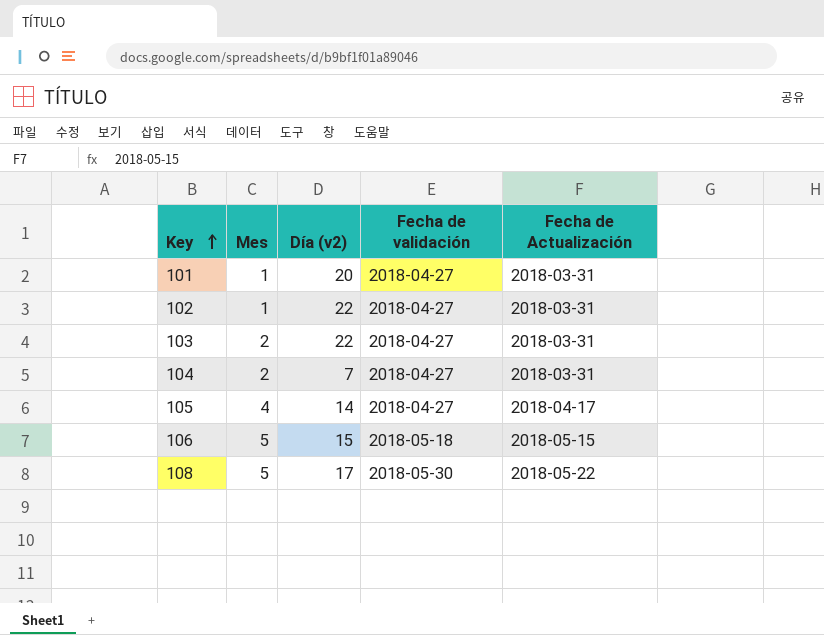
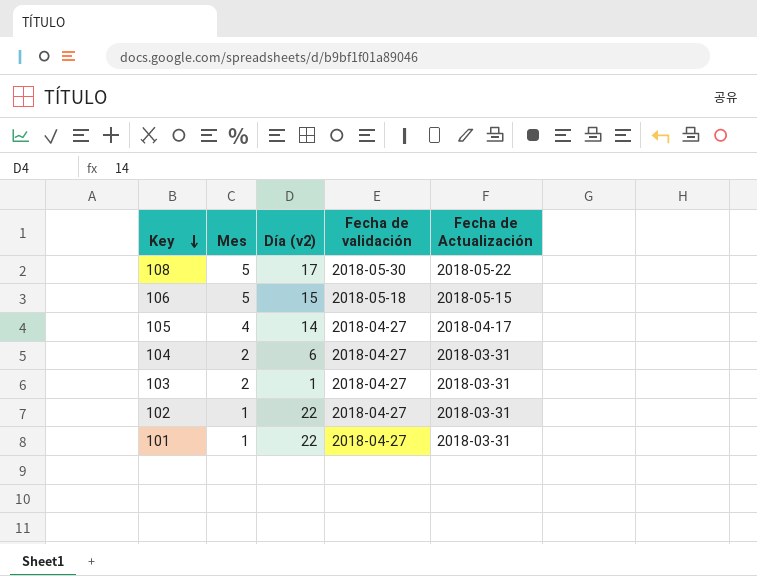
row order: Key ascending -> Key descending
104 | Día (v2): 7 -> 6
103 | Día (v2): 22 -> 1
101 | Día (v2): 20 -> 22

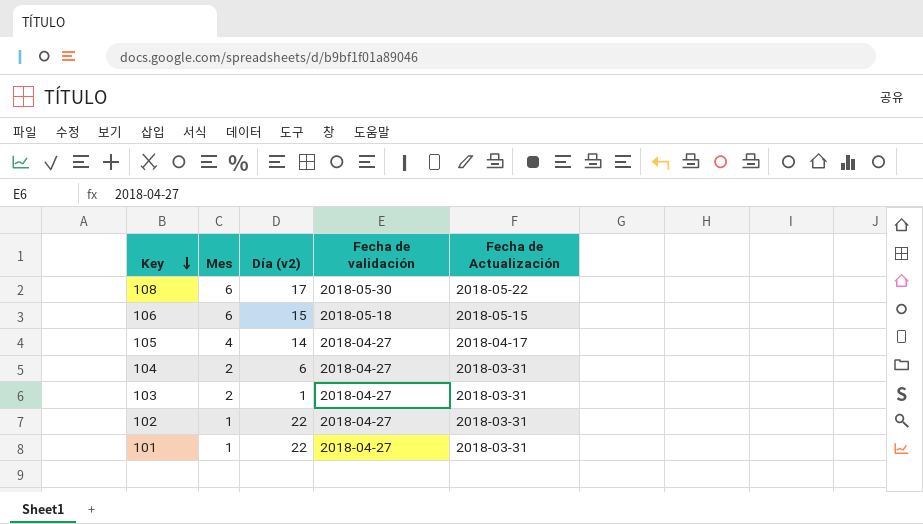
108 | Mes: 5 -> 6
106 | Mes: 5 -> 6

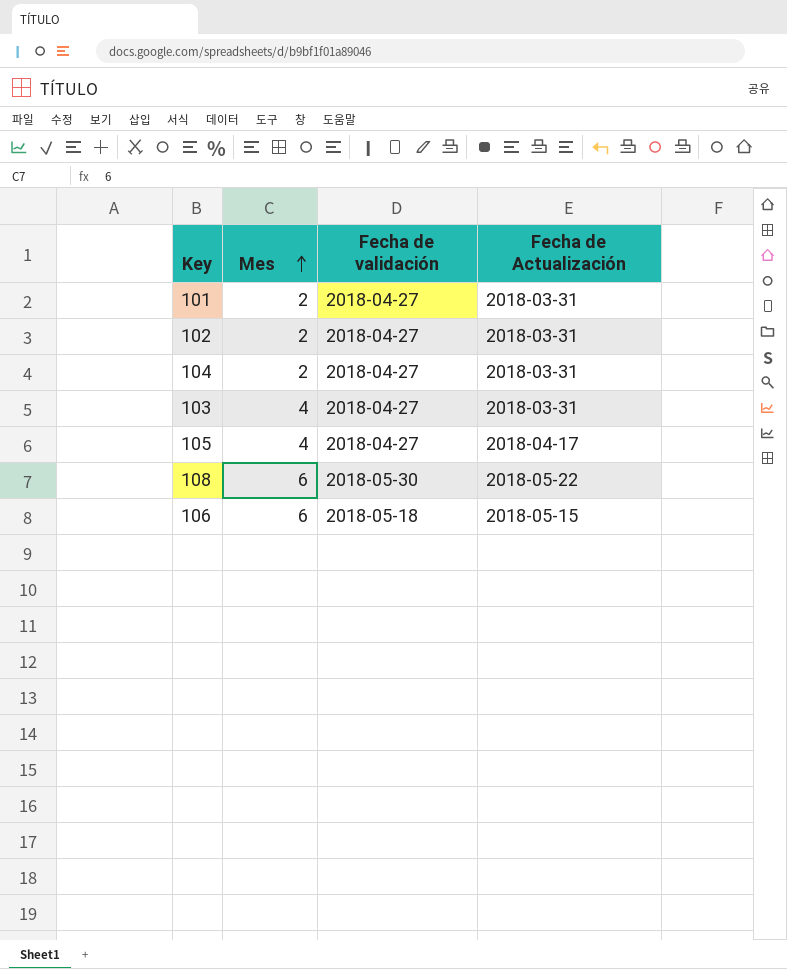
row order: Key descending -> Mes ascending
column Día (v2) | position: 3 -> none
101 | Mes: 1 -> 2
102 | Mes: 1 -> 2
103 | Mes: 2 -> 4

